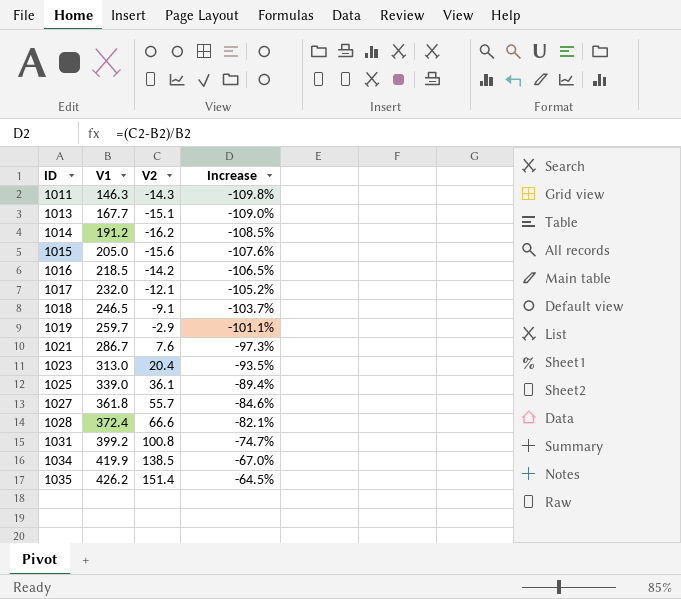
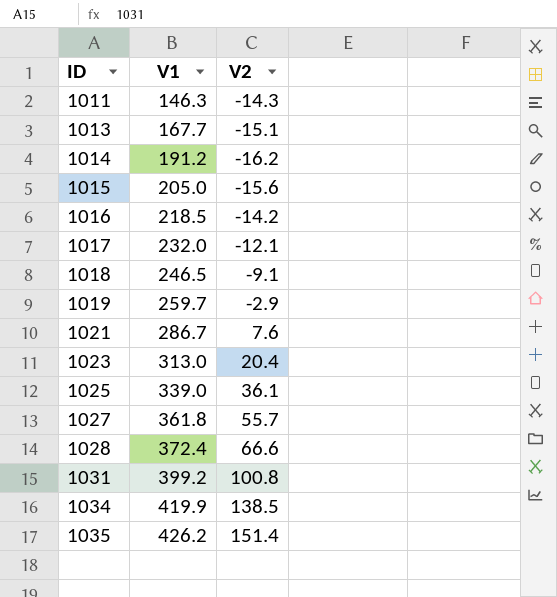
column Increase | formula: ([V2] - [V1]) / [V1] -> none

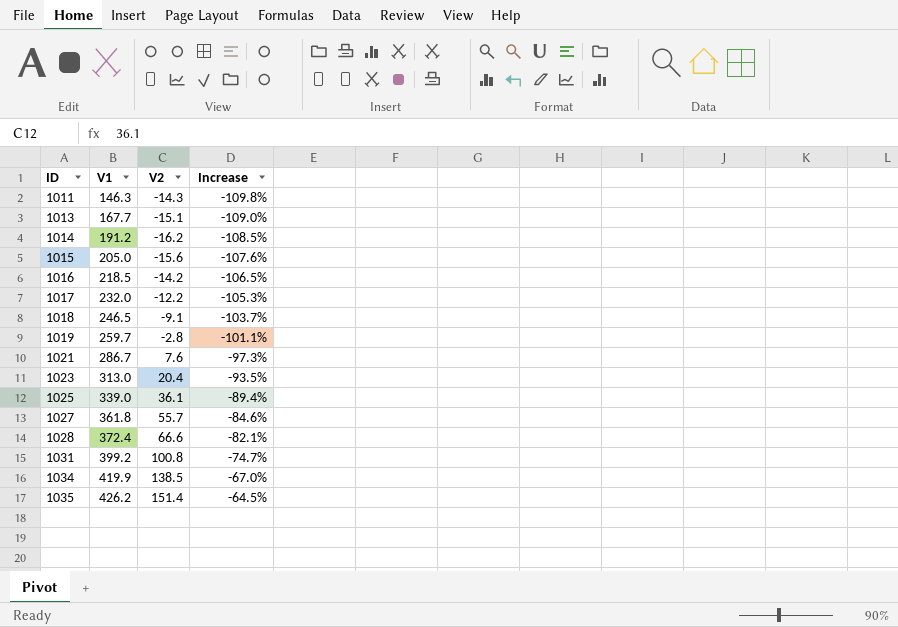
column Increase | formula: none -> ([V2] - [V1]) / [V1]
1017 | V2: -12.1 -> -12.2
1019 | V2: -2.9 -> -2.8

